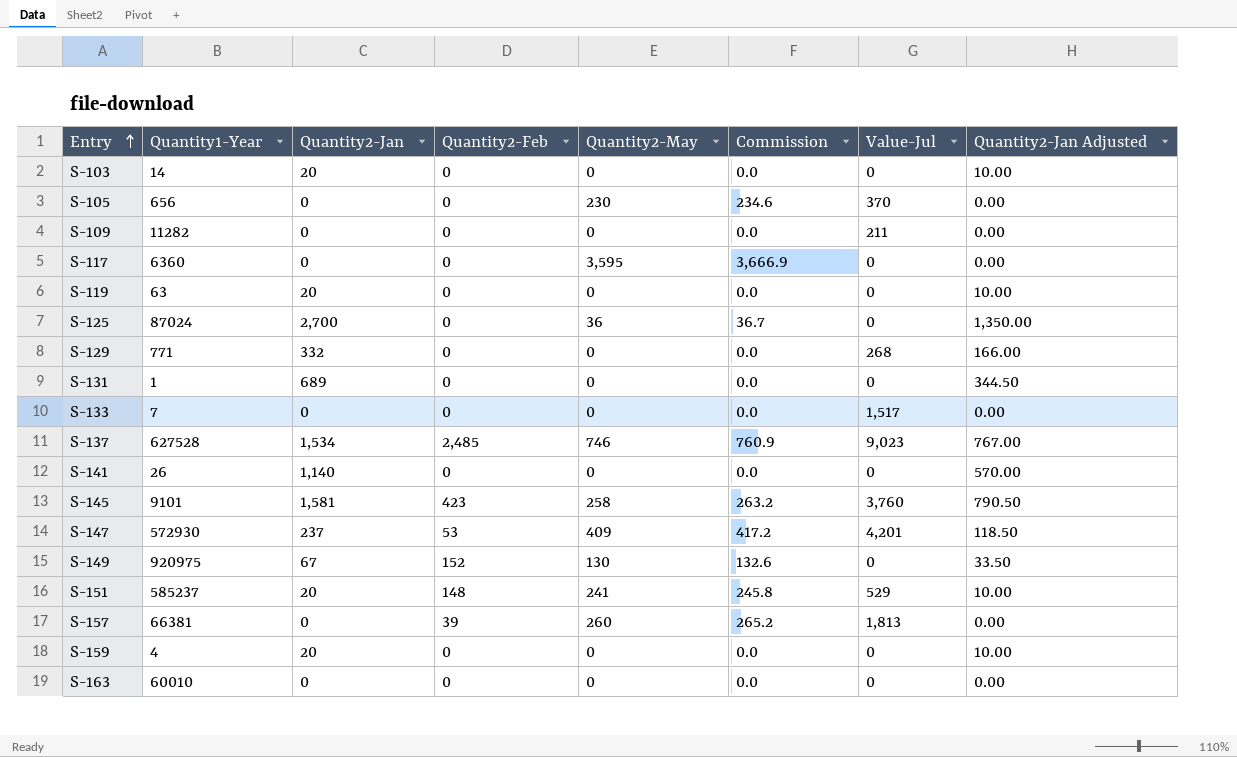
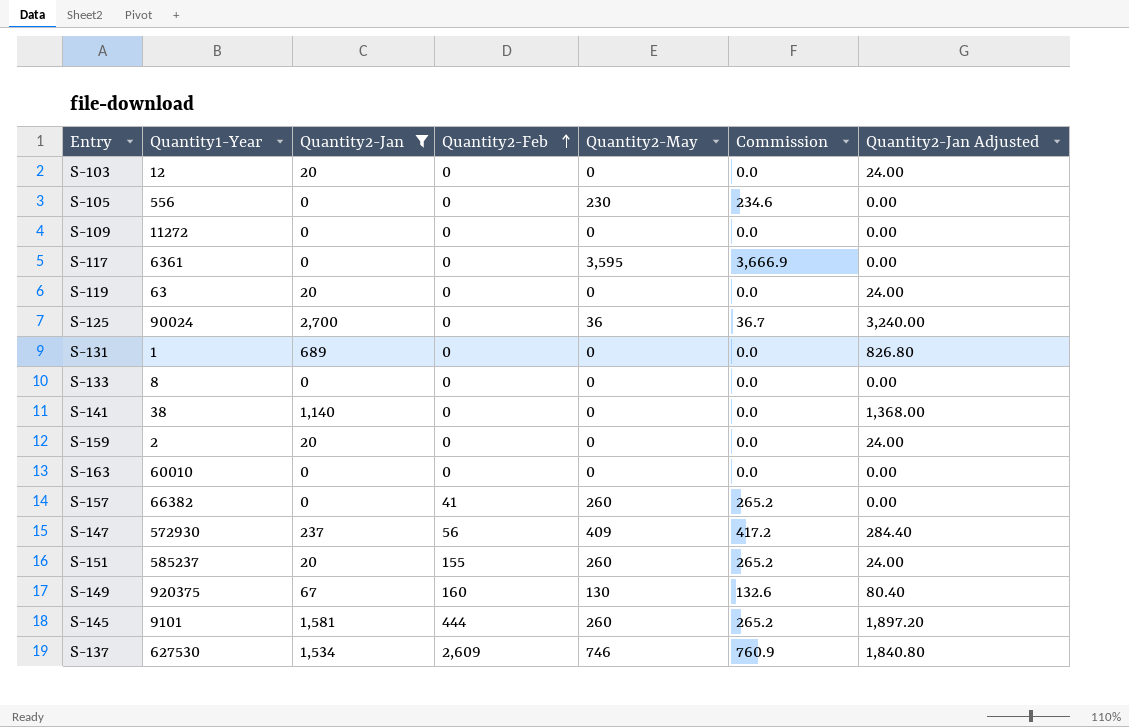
filter: none -> Quantity2-Jan != 332
row order: Entry ascending -> Quantity2-Feb ascending
column Value-Jul | position: 7 -> none
column Quantity2-Jan Adjusted | formula: [Quantity2-Jan] * 0.5 -> [Quantity2-Jan] * 1.2
S-103 | Quantity1-Year: 14 -> 12
S-105 | Quantity1-Year: 656 -> 556
S-109 | Quantity1-Year: 11282 -> 11272
S-117 | Quantity1-Year: 6360 -> 6361
S-125 | Quantity1-Year: 87024 -> 90024
S-133 | Quantity1-Year: 7 -> 8
S-141 | Quantity1-Year: 26 -> 38
S-159 | Quantity1-Year: 4 -> 2
S-157 | Quantity1-Year: 66381 -> 66382
S-157 | Quantity2-Feb: 39 -> 41
S-147 | Quantity2-Feb: 53 -> 56
S-151 | Quantity2-Feb: 148 -> 155
S-151 | Quantity2-May: 241 -> 260
S-151 | Commission: 245.8 -> 265.2
S-149 | Quantity1-Year: 920975 -> 920375
S-149 | Quantity2-Feb: 152 -> 160
S-145 | Quantity2-Feb: 423 -> 444
S-145 | Quantity2-May: 258 -> 260
S-145 | Commission: 263.2 -> 265.2
S-137 | Quantity1-Year: 627528 -> 627530
S-137 | Quantity2-Feb: 2,485 -> 2,609

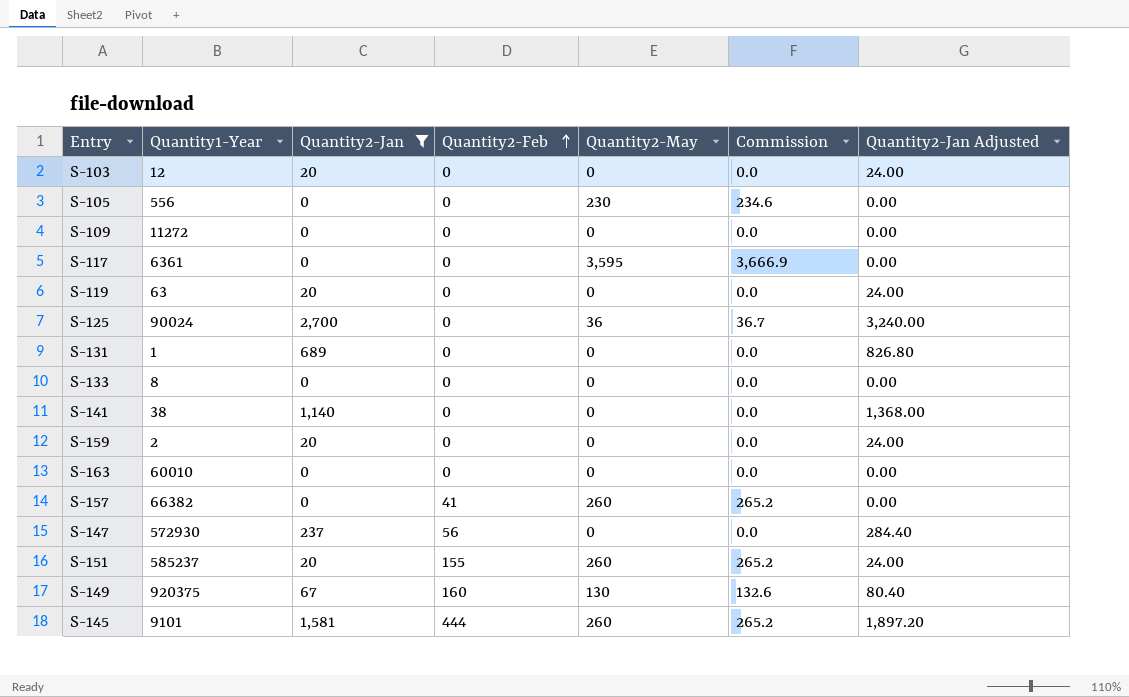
row S-137: 627530 | 1,534 | 2,609 | 746 | 760.9 | 1,840.80 -> none
S-147 | Quantity2-May: 409 -> 0
S-147 | Commission: 417.2 -> 0.0

